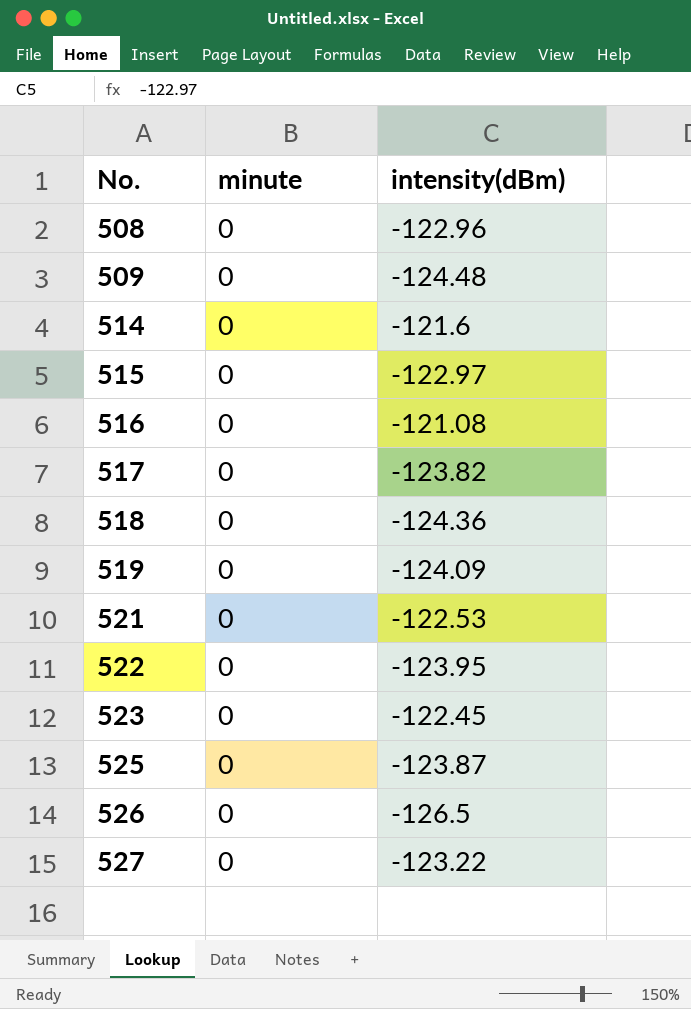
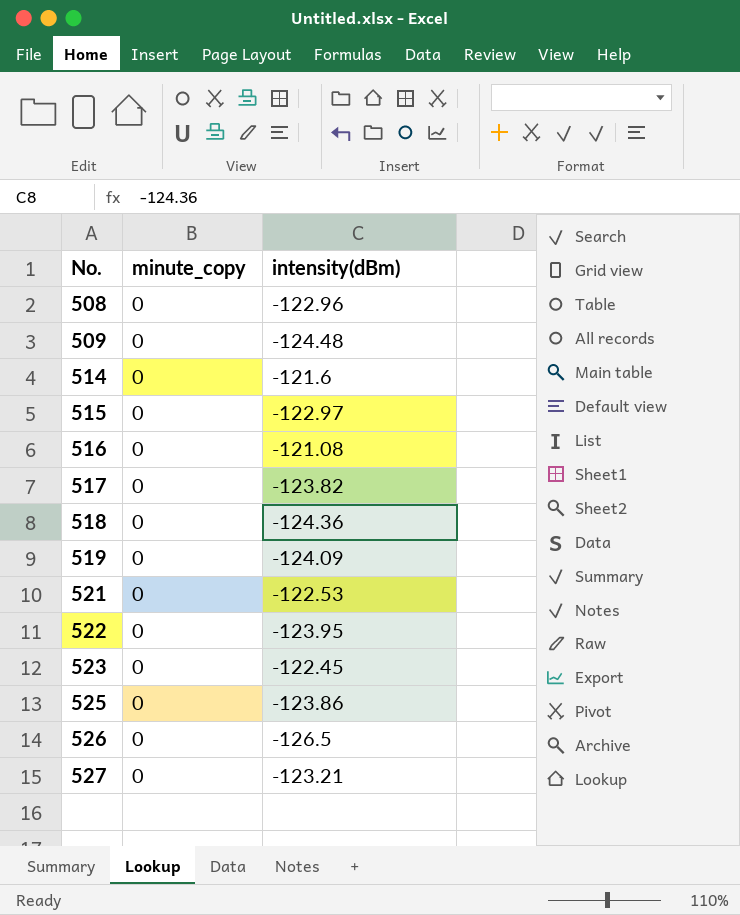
column name: minute -> minute_copy
525 | intensity(dBm): -123.87 -> -123.86
527 | intensity(dBm): -123.22 -> -123.21

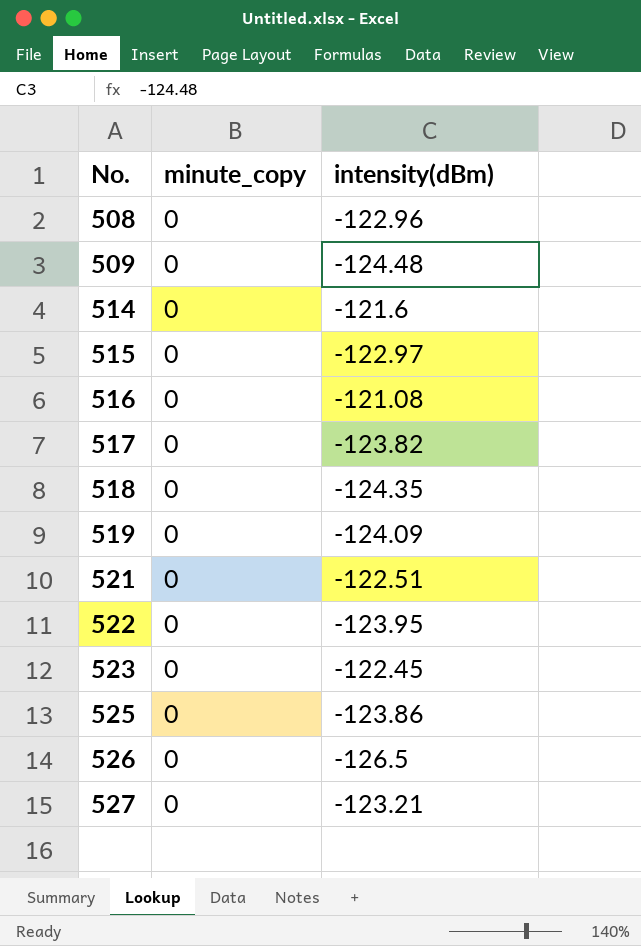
518 | intensity(dBm): -124.36 -> -124.35
521 | intensity(dBm): -122.53 -> -122.51

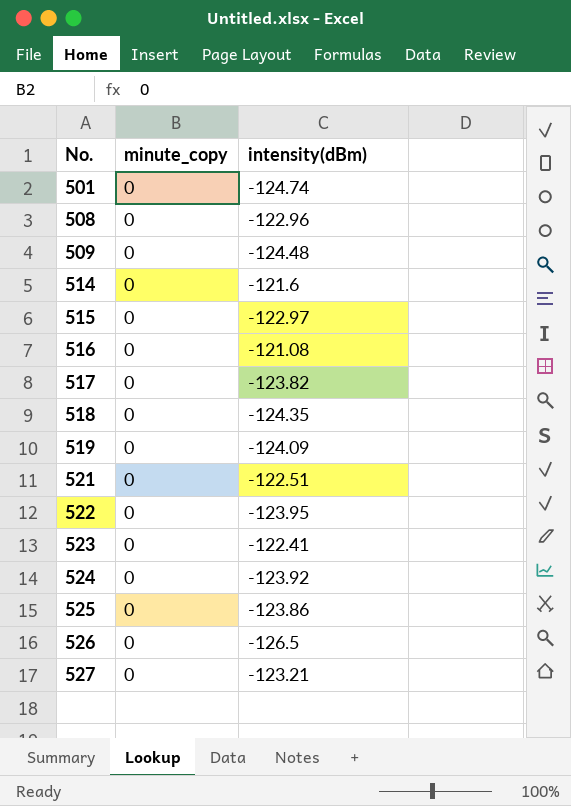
row 501: none -> 0 | -124.74
523 | intensity(dBm): -122.45 -> -122.41
row 524: none -> 0 | -123.92

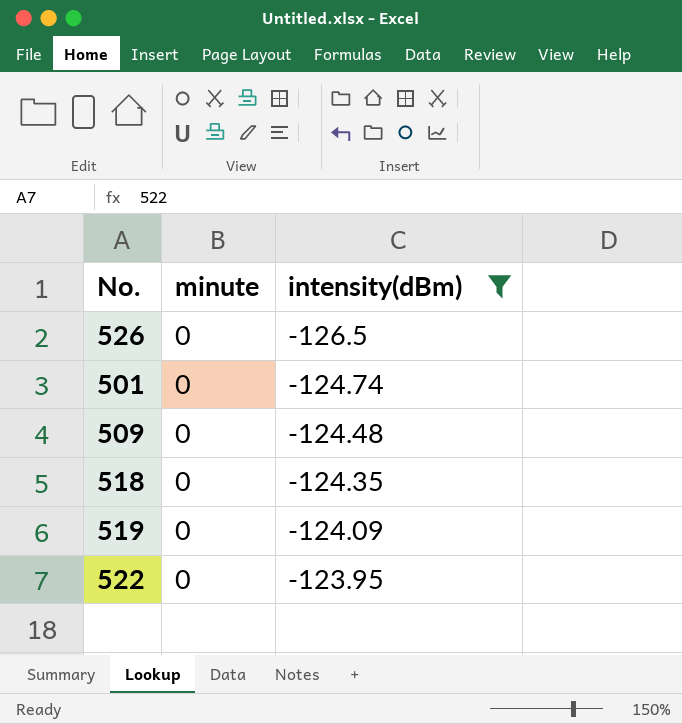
filter: none -> intensity(dBm) <= -123.95
row order: No. ascending -> intensity(dBm) ascending
column name: minute_copy -> minute

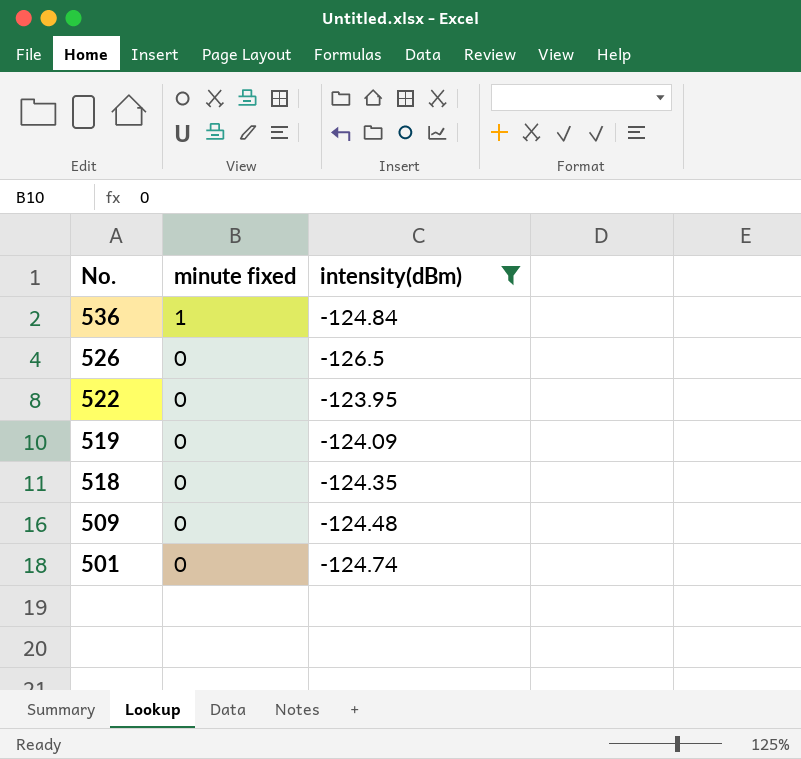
row order: intensity(dBm) ascending -> No. descending
column name: minute -> minute fixed
row 536: none -> 1 | -124.84

